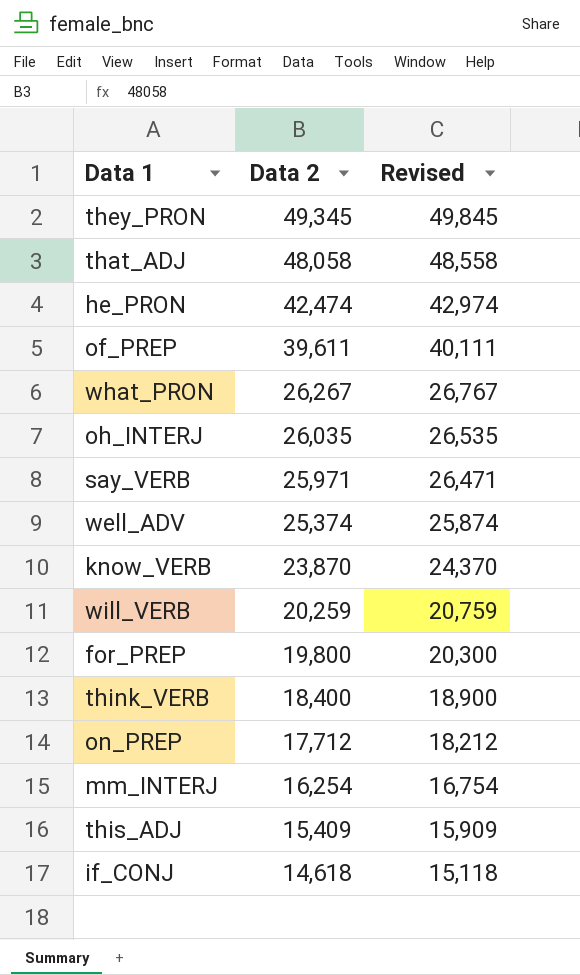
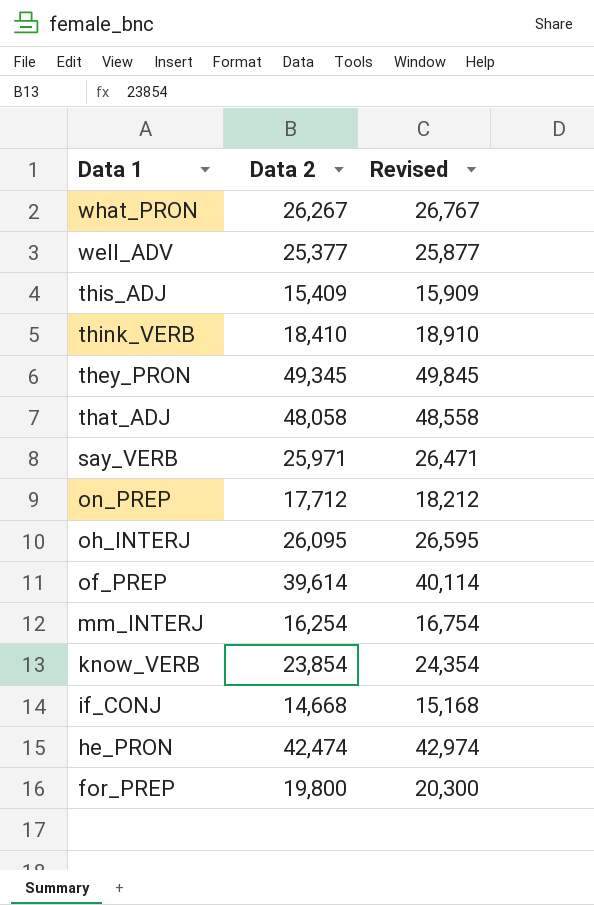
row order: Data 2 descending -> Data 1 descending
row will_VERB: 20,259 | 20,759 -> none
well_ADV | Data 2: 25,374 -> 25,377
well_ADV | Revised: 25,874 -> 25,877
think_VERB | Data 2: 18,400 -> 18,410
think_VERB | Revised: 18,900 -> 18,910
oh_INTERJ | Data 2: 26,035 -> 26,095
oh_INTERJ | Revised: 26,535 -> 26,595
of_PREP | Data 2: 39,611 -> 39,614
of_PREP | Revised: 40,111 -> 40,114
know_VERB | Data 2: 23,870 -> 23,854
know_VERB | Revised: 24,370 -> 24,354
if_CONJ | Data 2: 14,618 -> 14,668
if_CONJ | Revised: 15,118 -> 15,168

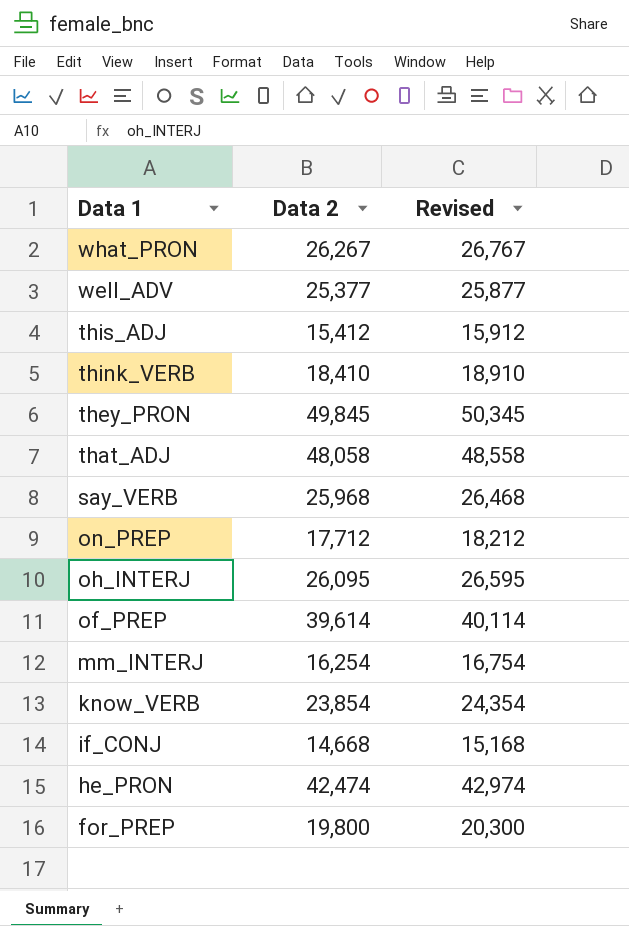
this_ADJ | Data 2: 15,409 -> 15,412
this_ADJ | Revised: 15,909 -> 15,912
they_PRON | Data 2: 49,345 -> 49,845
they_PRON | Revised: 49,845 -> 50,345
say_VERB | Data 2: 25,971 -> 25,968
say_VERB | Revised: 26,471 -> 26,468

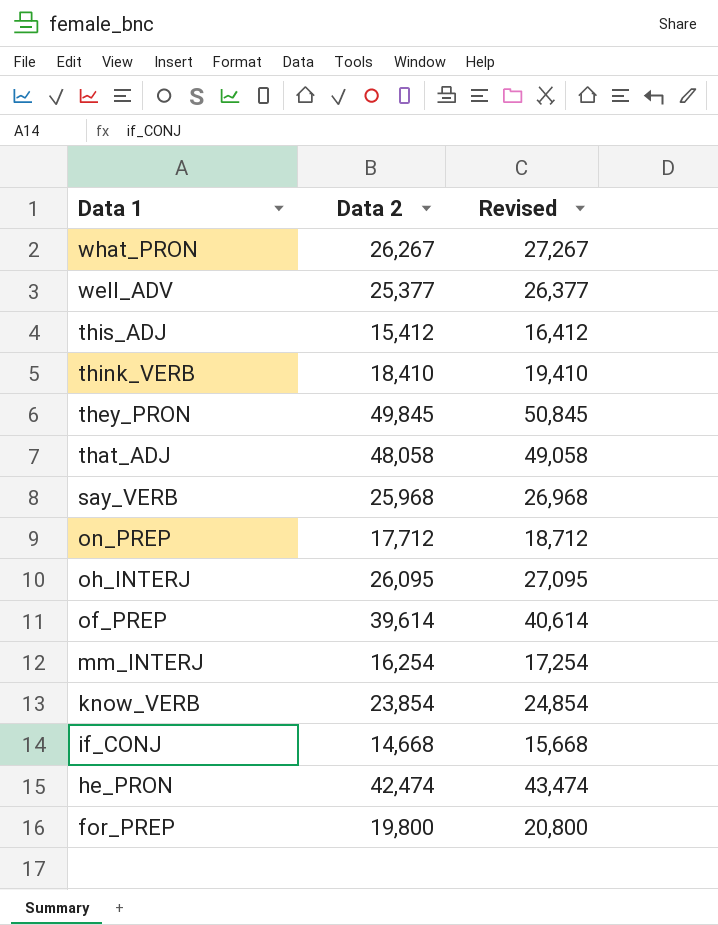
column Revised | formula: [Data 2] + 500 -> [Data 2] + 1000

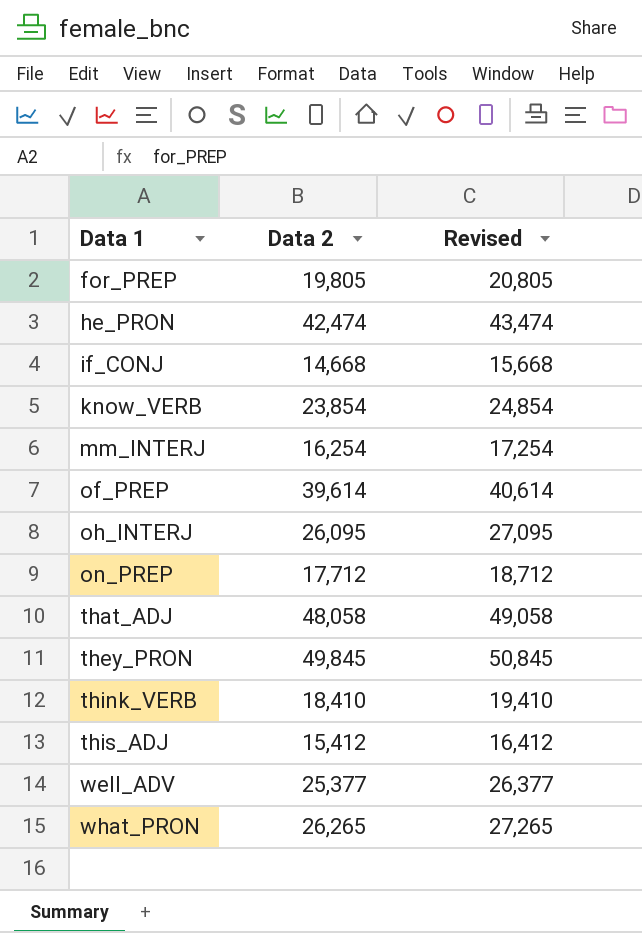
row order: Data 1 descending -> Data 1 ascending
row say_VERB: 25,968 | 26,968 -> none
for_PREP | Data 2: 19,800 -> 19,805
for_PREP | Revised: 20,800 -> 20,805
what_PRON | Data 2: 26,267 -> 26,265
what_PRON | Revised: 27,267 -> 27,265

